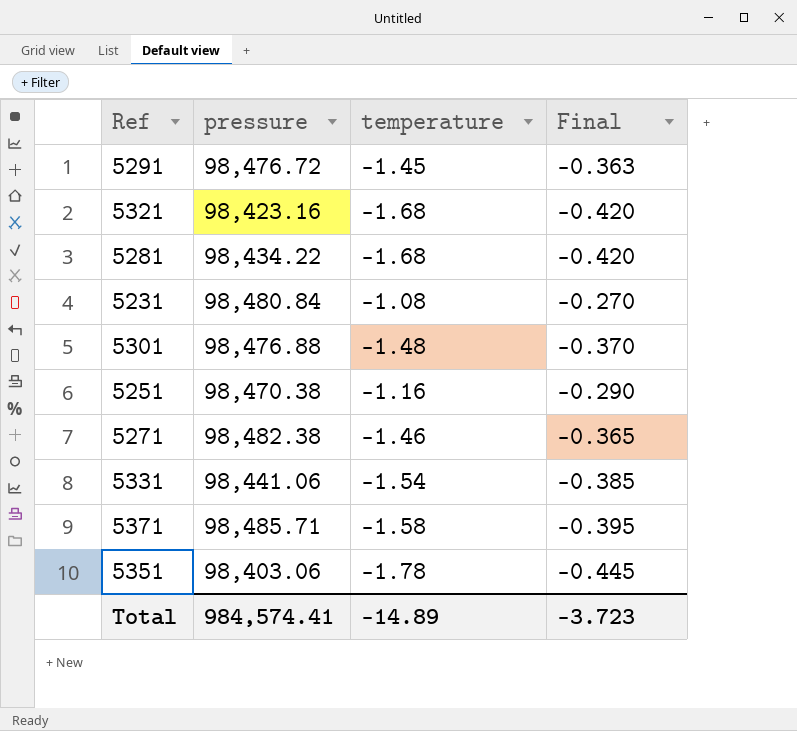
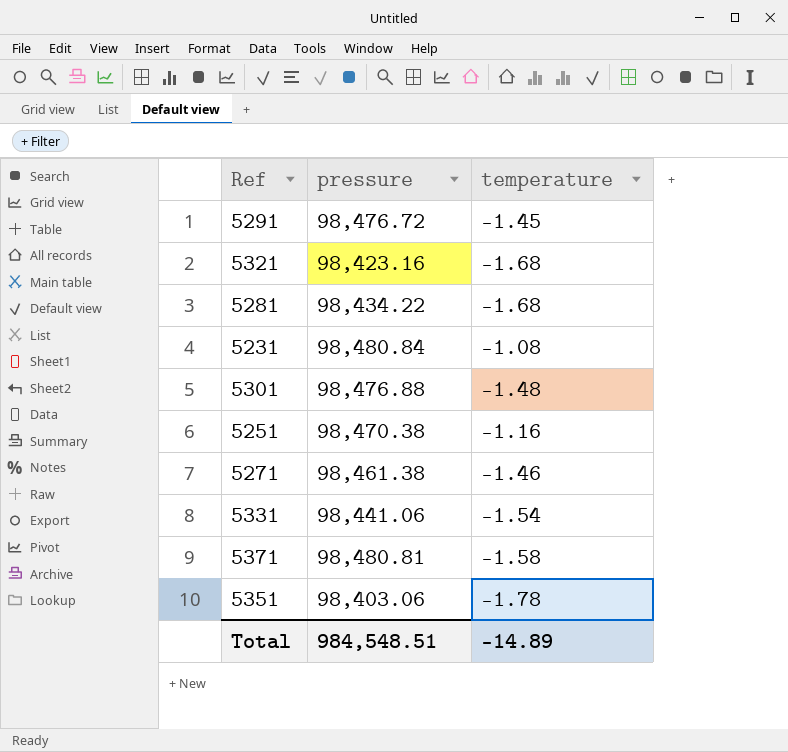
column Final | formula: [temperature] * 0.25 -> none
5271 | pressure: 98,482.38 -> 98,461.38
5371 | pressure: 98,485.71 -> 98,480.81
Total | pressure: 984,574.41 -> 984,548.51

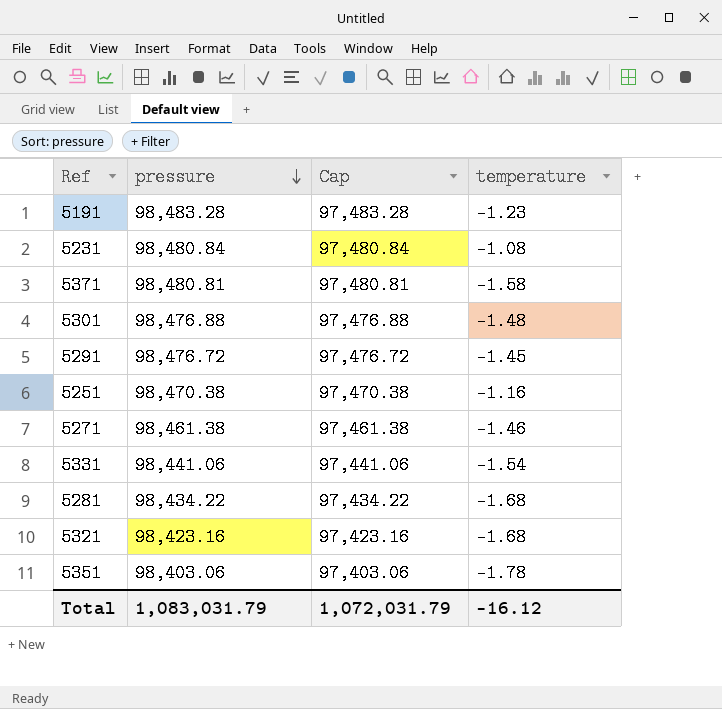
row order: none -> pressure descending
column Cap | formula: none -> [pressure] - 1000
row 5191: none -> 98,483.28 | 97,483.28 | -1.23
Total | pressure: 984,548.51 -> 1,083,031.79
Total | temperature: -14.89 -> -16.12

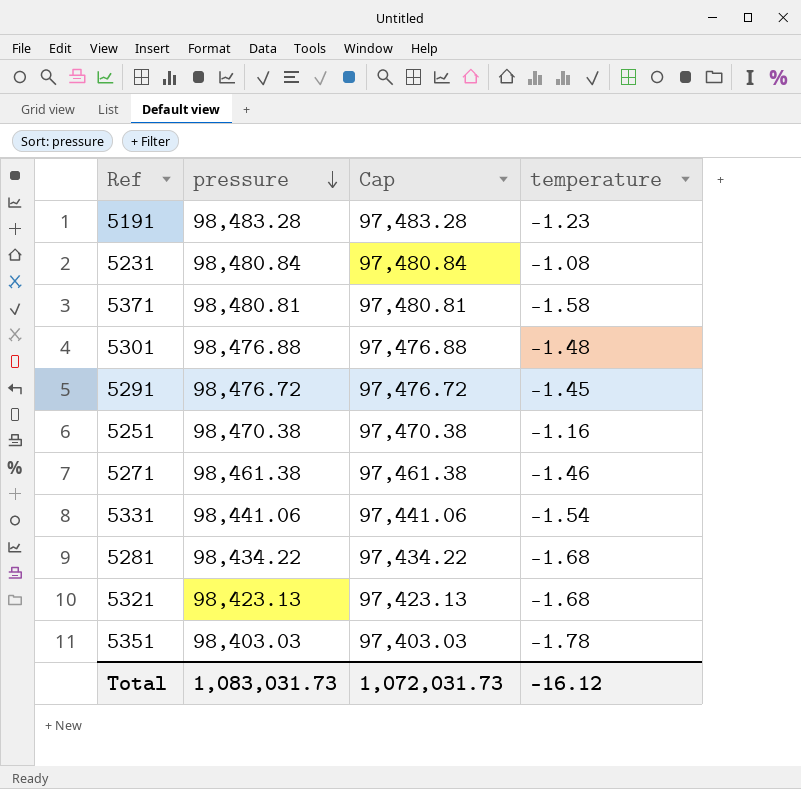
5321 | pressure: 98,423.16 -> 98,423.13
5321 | Cap: 97,423.16 -> 97,423.13
5351 | pressure: 98,403.06 -> 98,403.03
5351 | Cap: 97,403.06 -> 97,403.03
Total | pressure: 1,083,031.79 -> 1,083,031.73
Total | Cap: 1,072,031.79 -> 1,072,031.73

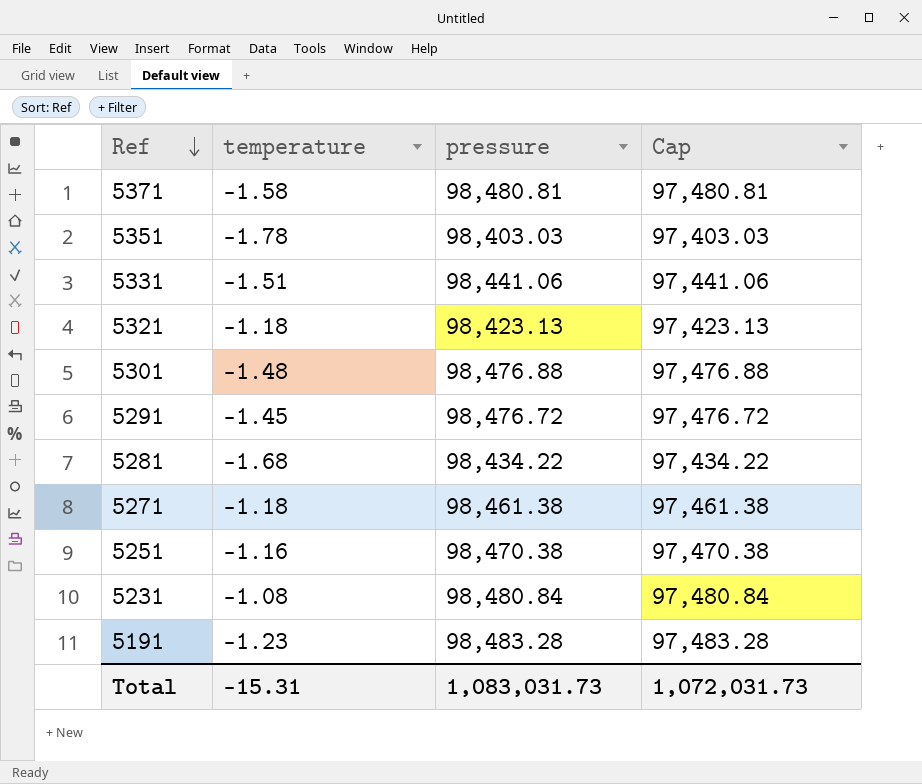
row order: pressure descending -> Ref descending
column temperature | position: 4 -> 2
5331 | temperature: -1.54 -> -1.51
5321 | temperature: -1.68 -> -1.18
5271 | temperature: -1.46 -> -1.18
Total | temperature: -16.12 -> -15.31

